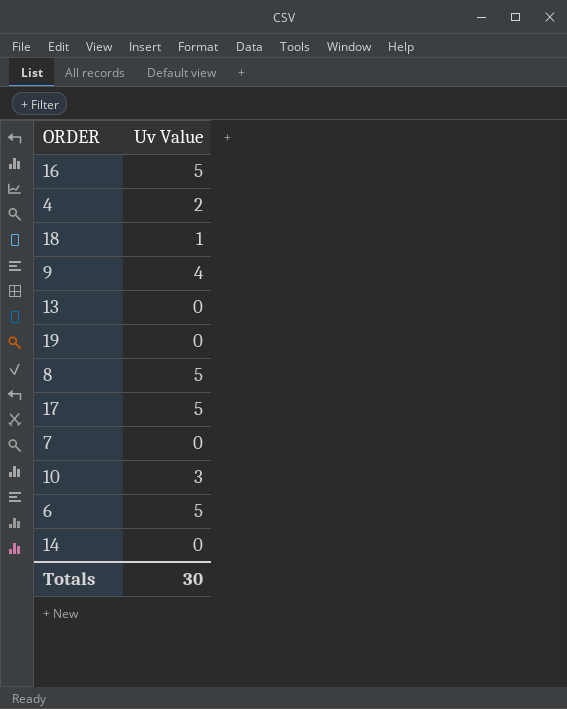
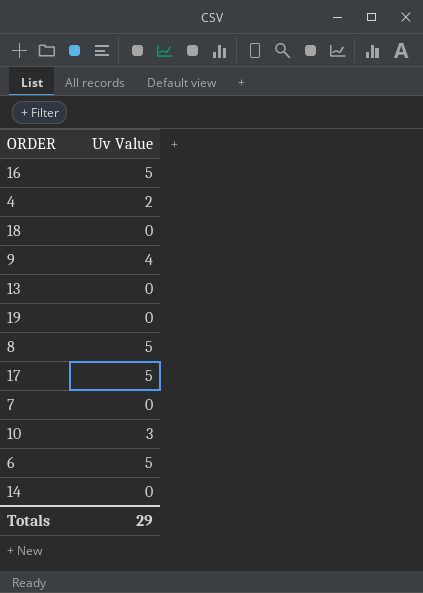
18 | Uv Value: 1 -> 0
Totals | Uv Value: 30 -> 29

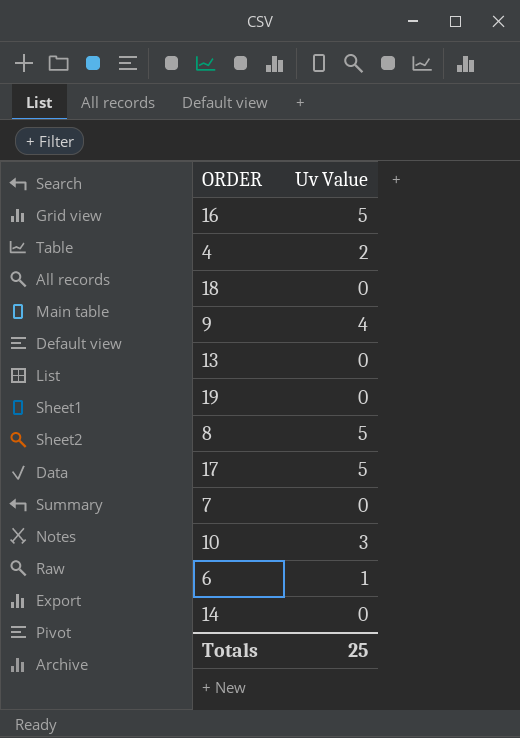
6 | Uv Value: 5 -> 1
Totals | Uv Value: 29 -> 25

